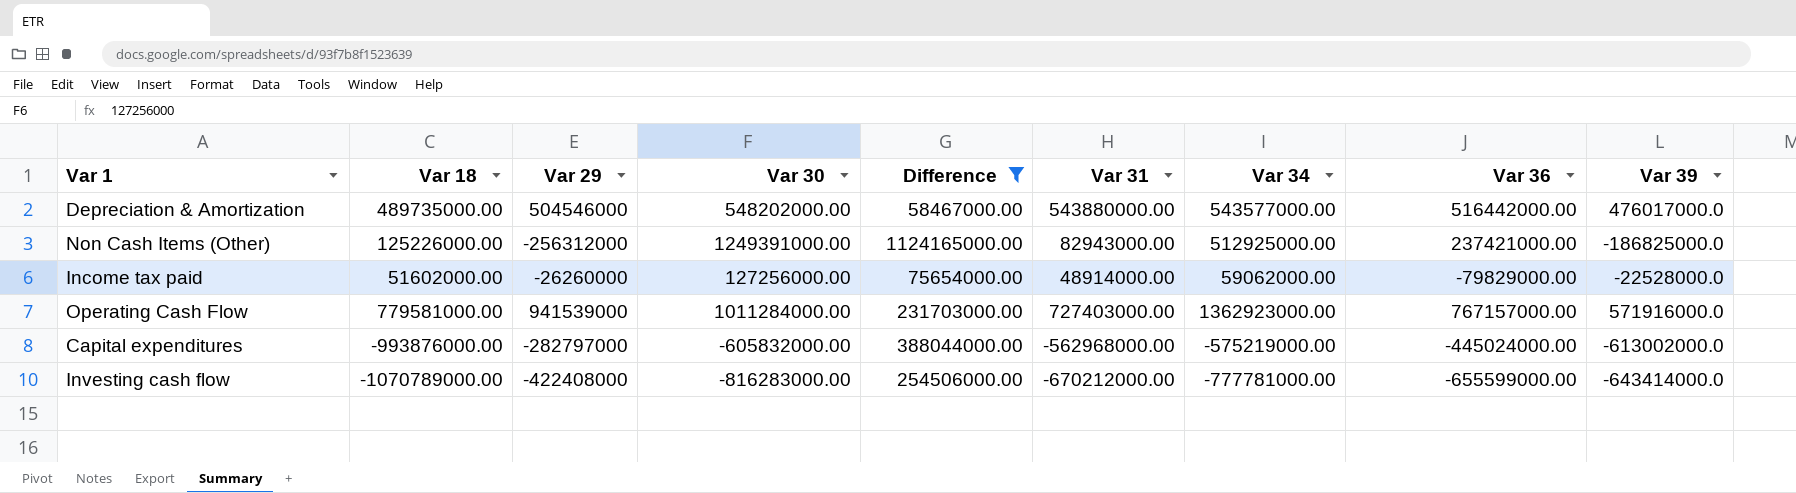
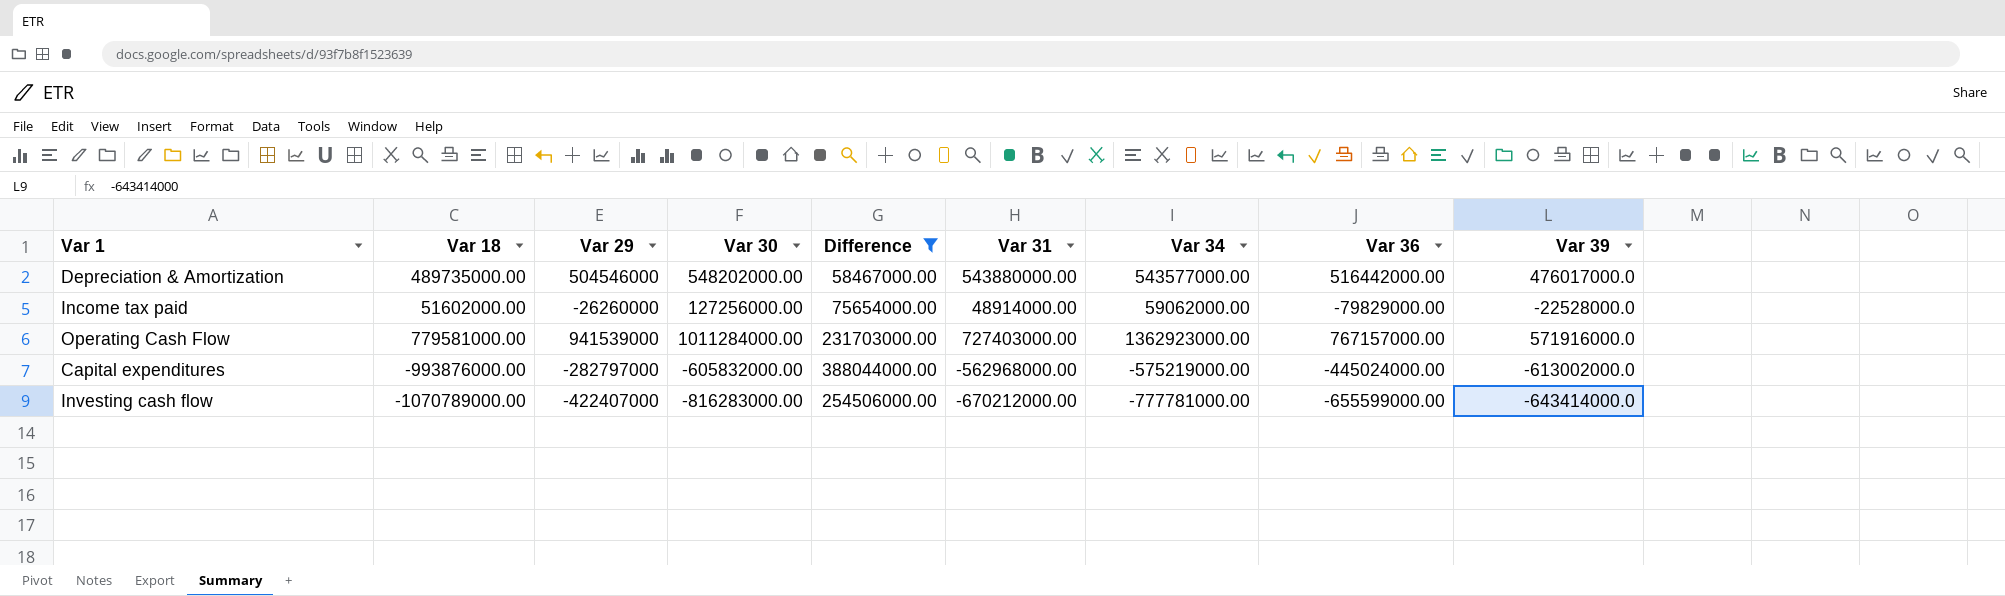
row Non Cash Items (Other): 125226000.00 | -256312000 | 1249391000.00 | 1124165000.00 | 82943000.00 | 512925000.00 | 237421000.00 | -186825000.0 -> none
Investing cash flow | Var 29: -422408000 -> -422407000

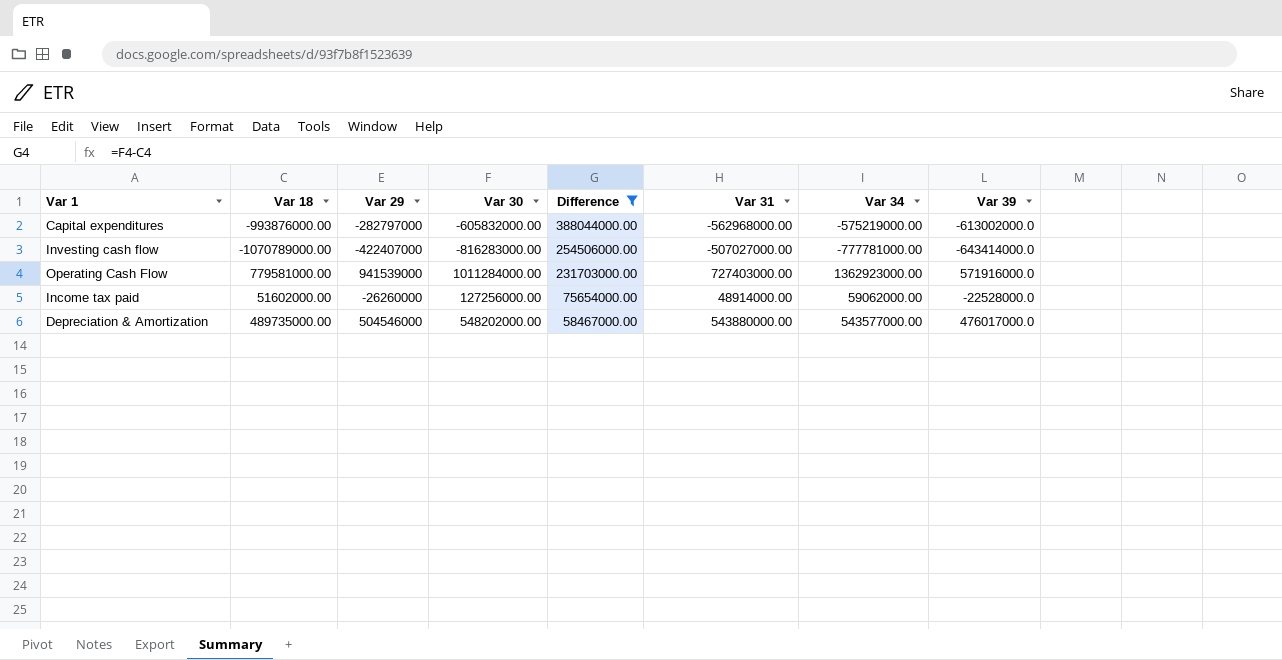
row order: none -> Difference descending
column Var 36 | position: 8 -> none
Investing cash flow | Var 31: -670212000.00 -> -507027000.00

